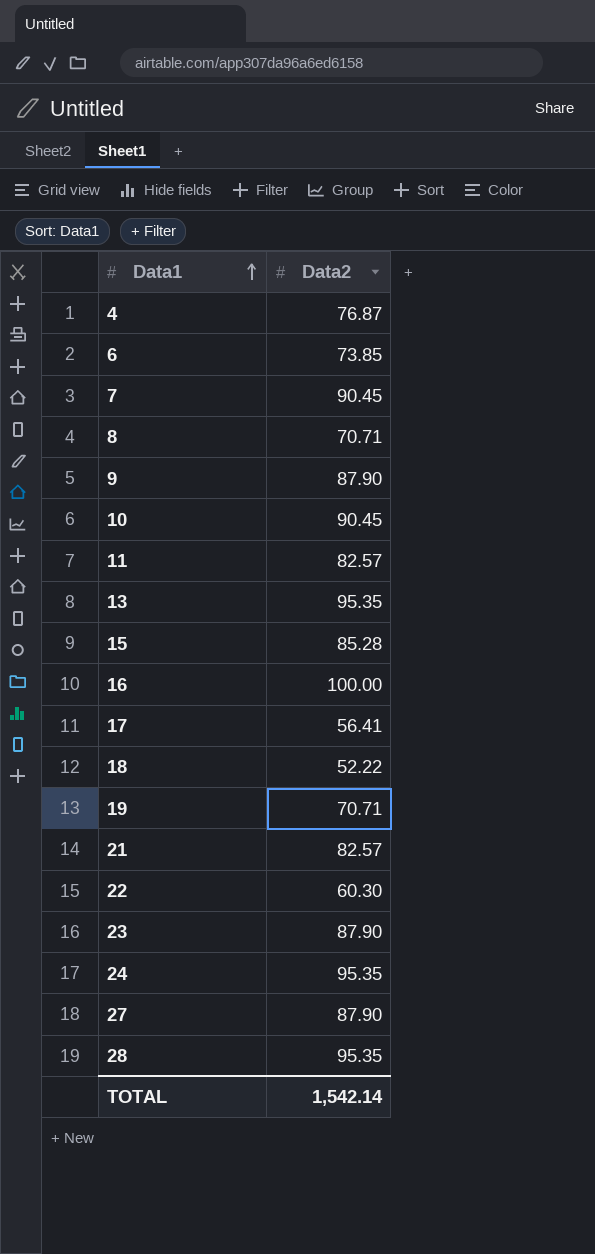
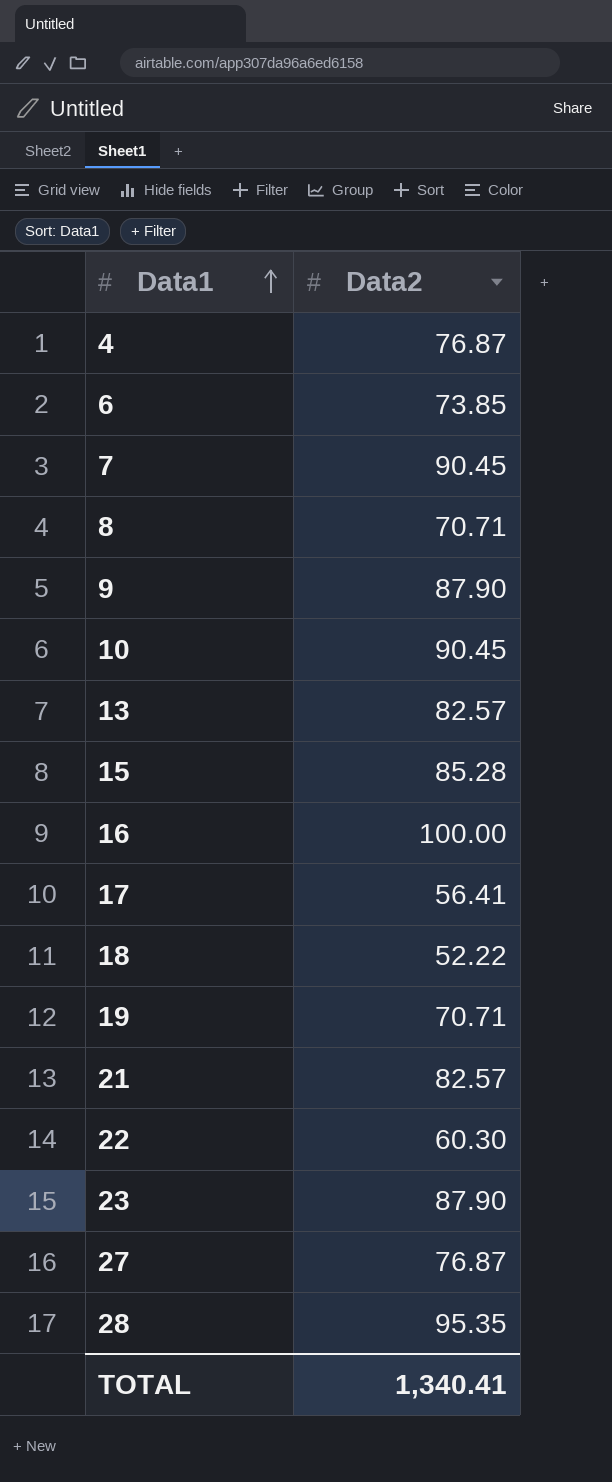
row 11: 82.57 -> none
row 24: 95.35 -> none
13 | Data2: 95.35 -> 82.57
27 | Data2: 87.90 -> 76.87
TOTAL | Data2: 1,542.14 -> 1,340.41

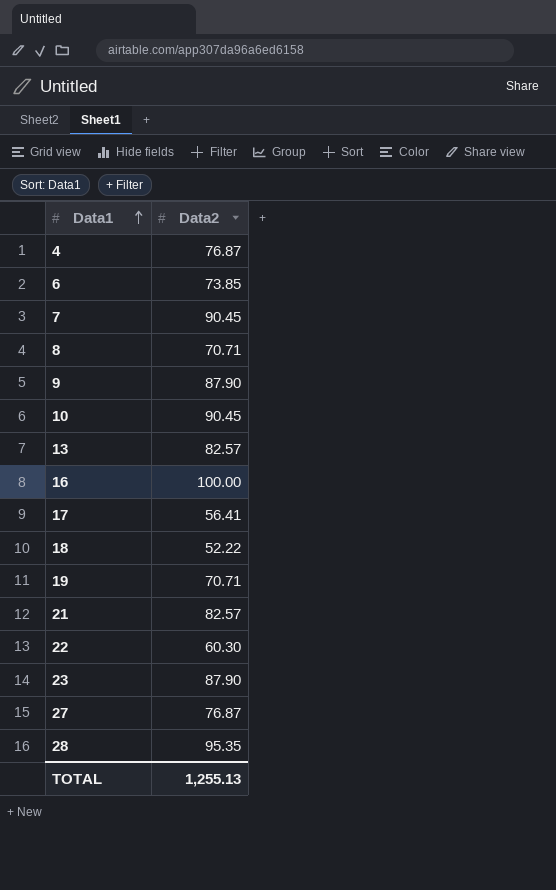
row 15: 85.28 -> none
TOTAL | Data2: 1,340.41 -> 1,255.13

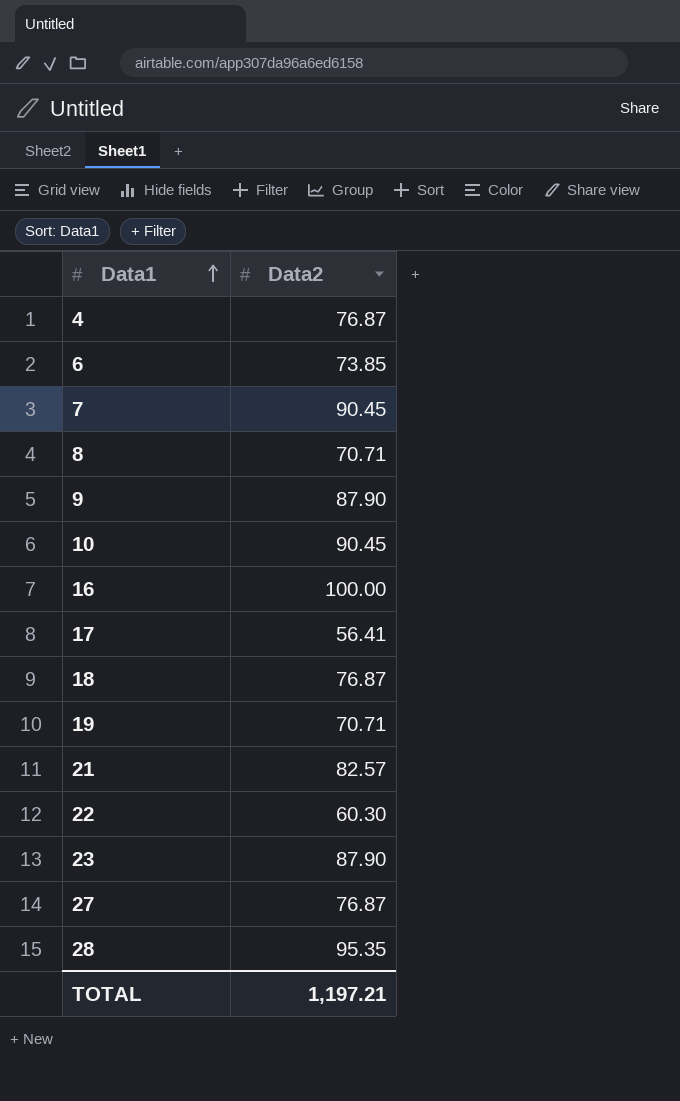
row 13: 82.57 -> none
18 | Data2: 52.22 -> 76.87
TOTAL | Data2: 1,255.13 -> 1,197.21

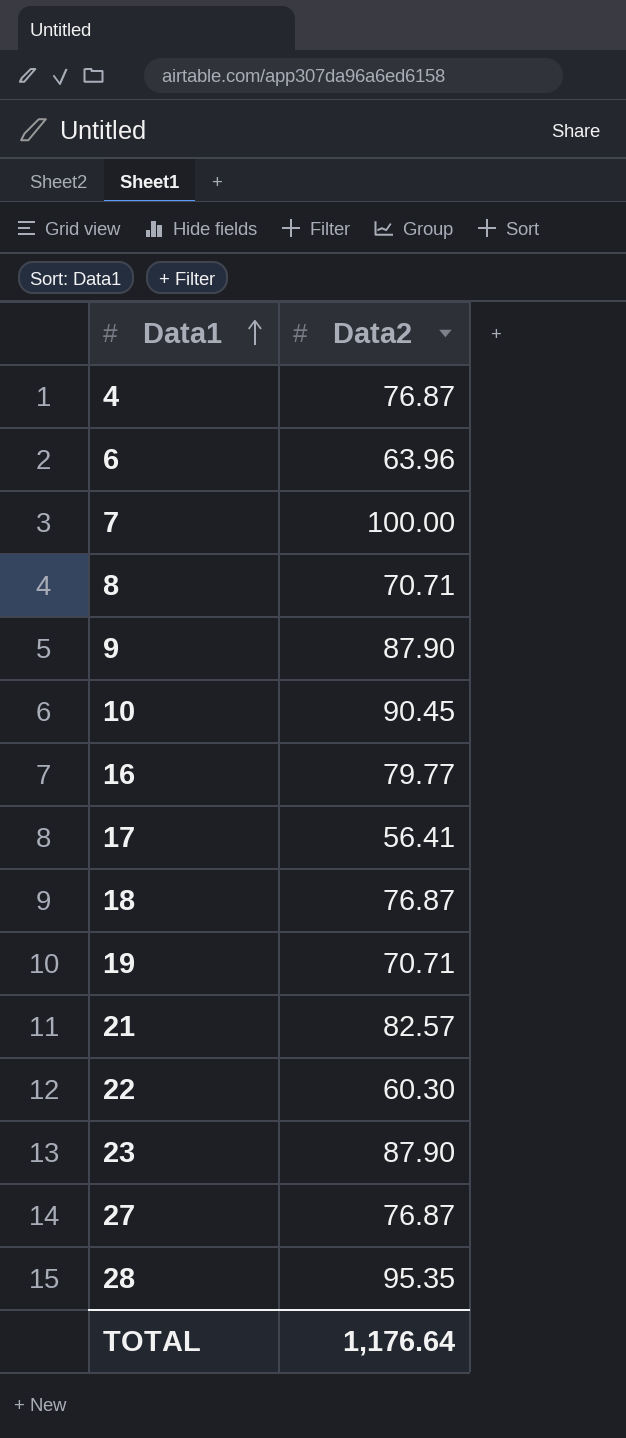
6 | Data2: 73.85 -> 63.96
7 | Data2: 90.45 -> 100.00
16 | Data2: 100.00 -> 79.77
TOTAL | Data2: 1,197.21 -> 1,176.64

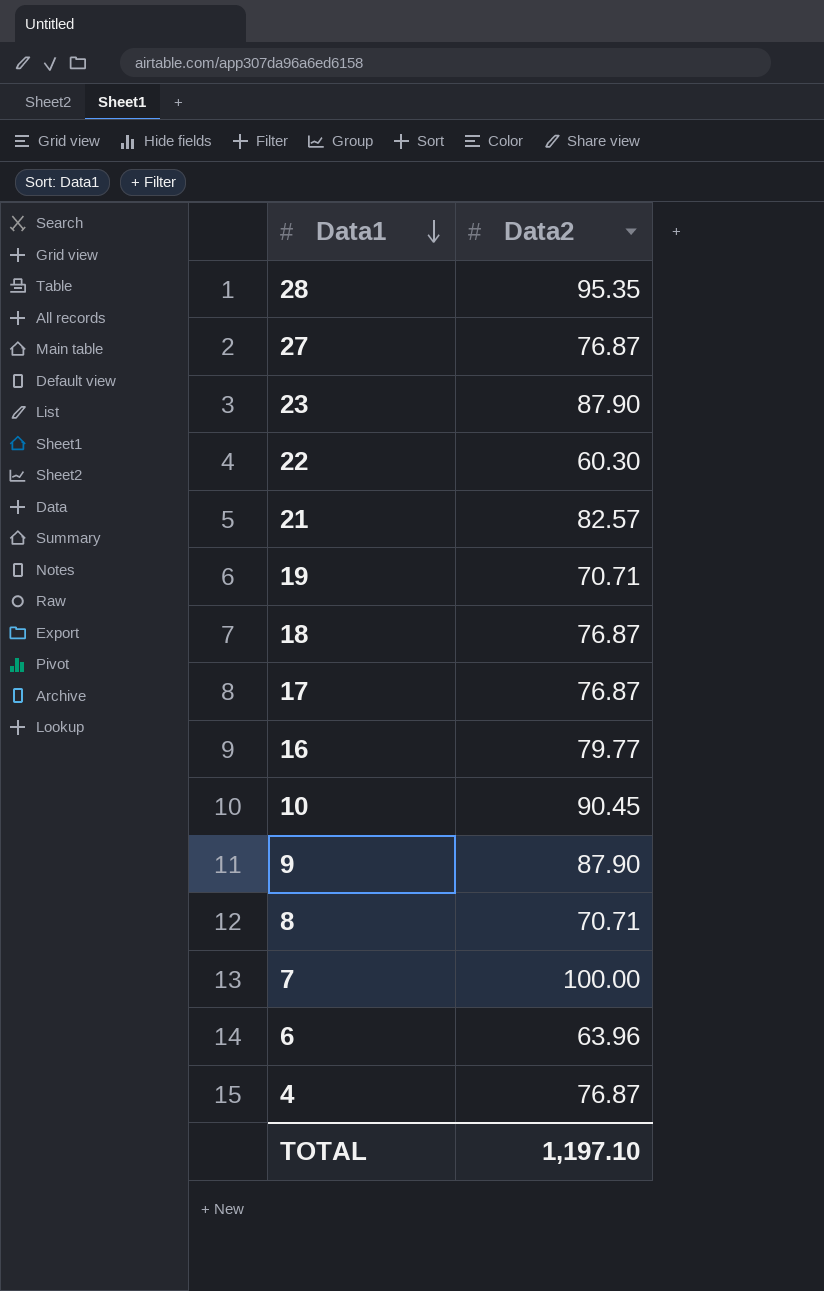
row order: Data1 ascending -> Data1 descending
17 | Data2: 56.41 -> 76.87
TOTAL | Data2: 1,176.64 -> 1,197.10

